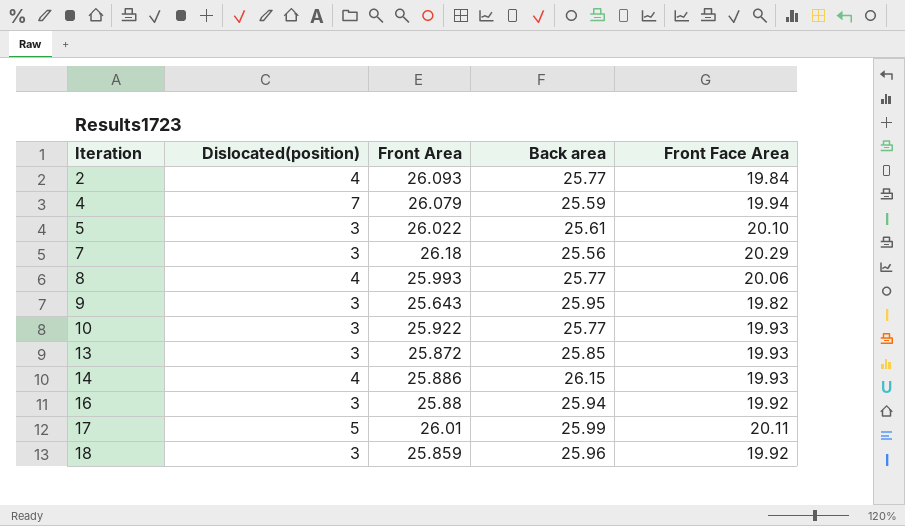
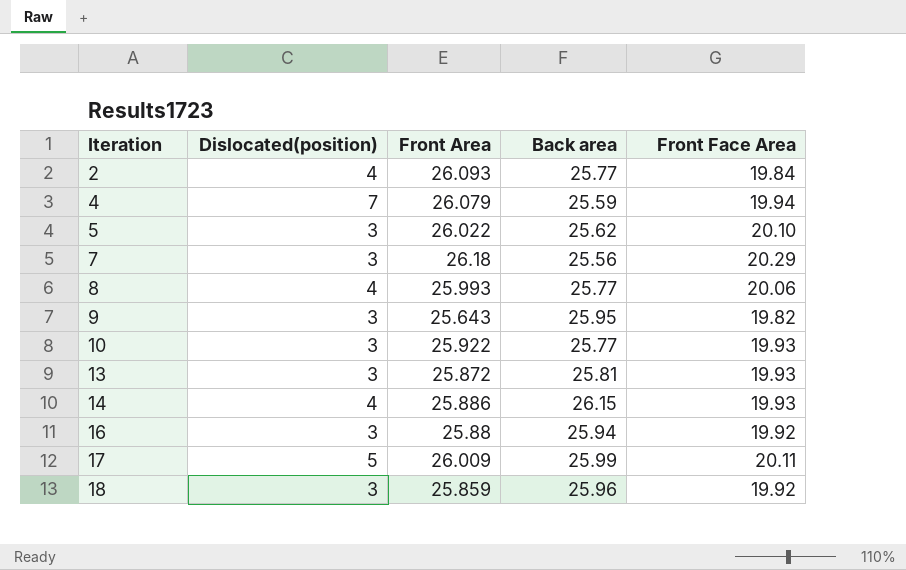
5 | Back area: 25.61 -> 25.62
13 | Back area: 25.85 -> 25.81
17 | Front Area: 26.01 -> 26.009

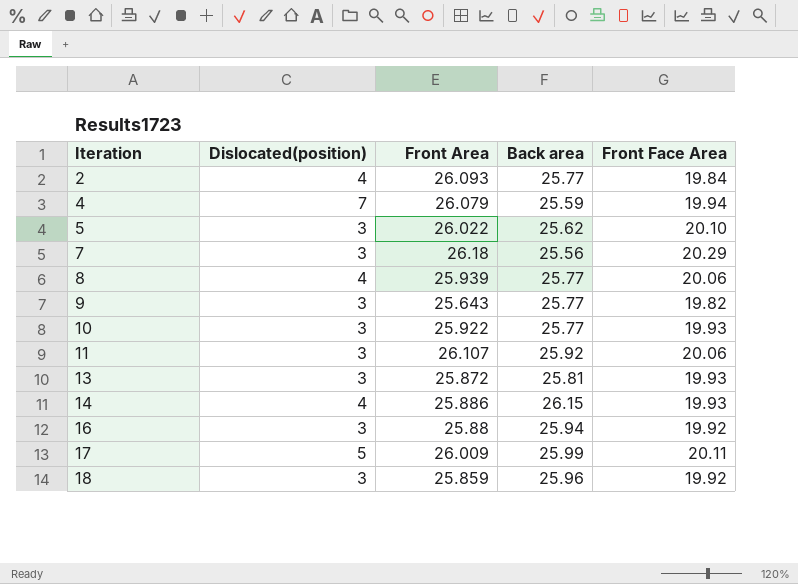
8 | Front Area: 25.993 -> 25.939
9 | Back area: 25.95 -> 25.77
row 11: none -> 3 | 26.107 | 25.92 | 20.06

